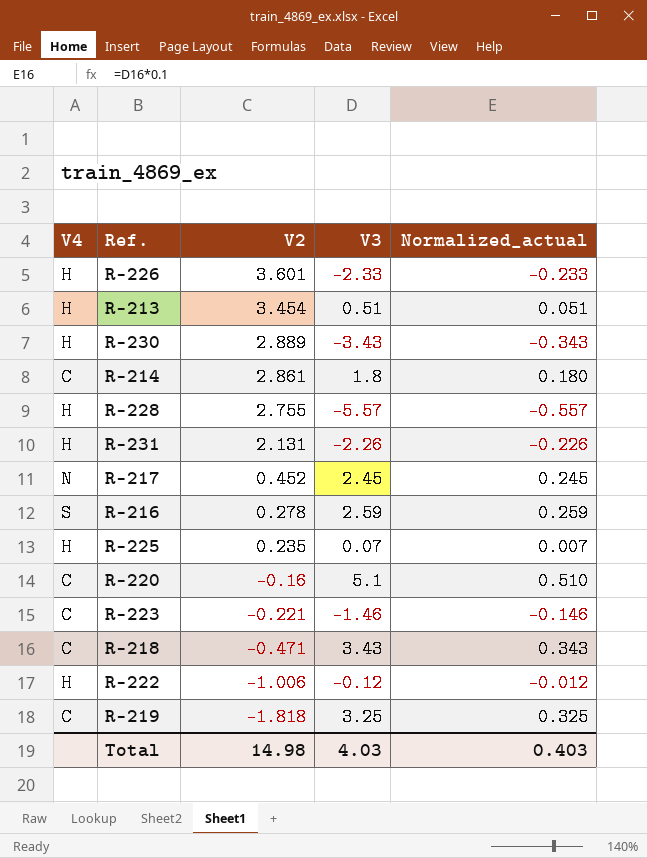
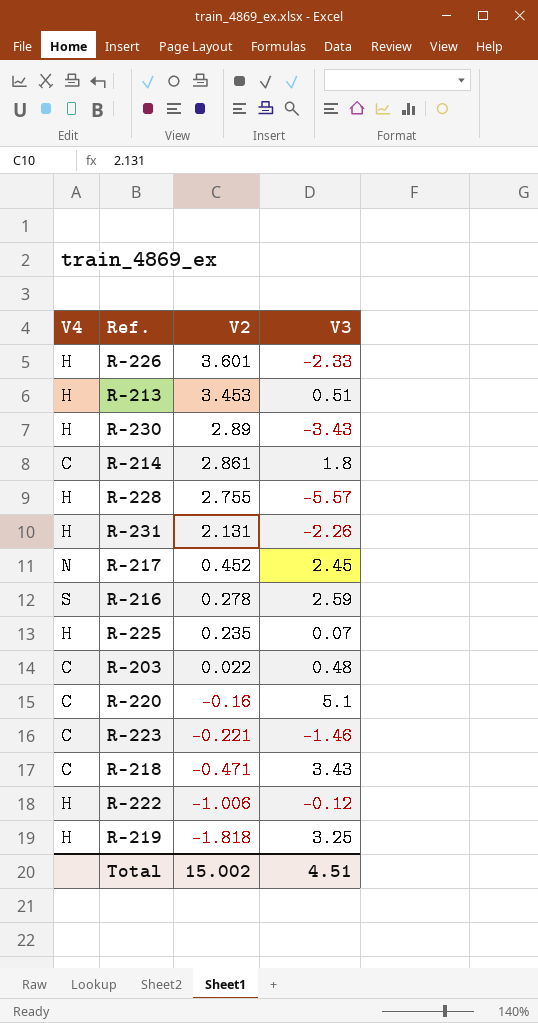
column Normalized_actual | formula: [V3] * 0.1 -> none
R-213 | V2: 3.454 -> 3.453
R-230 | V2: 2.889 -> 2.89
row R-203: none -> C | 0.022 | 0.48
R-219 | V4: C -> H
Total | V2: 14.98 -> 15.002
Total | V3: 4.03 -> 4.51

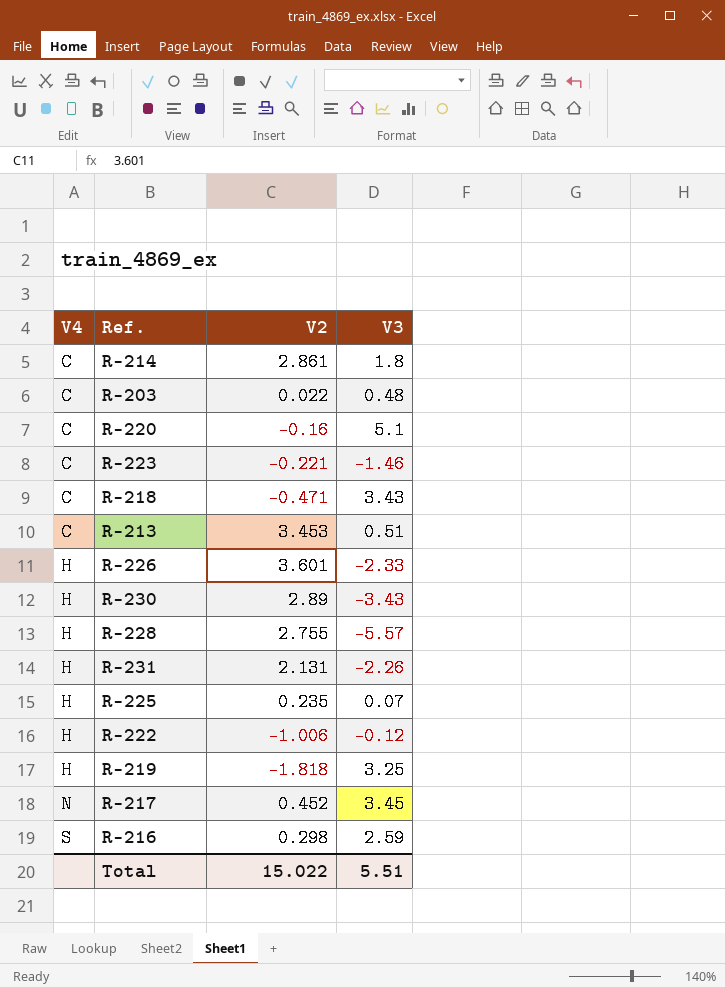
row order: V2 descending -> V4 ascending
R-213 | V4: H -> C
R-217 | V3: 2.45 -> 3.45
R-216 | V2: 0.278 -> 0.298
Total | V2: 15.002 -> 15.022
Total | V3: 4.51 -> 5.51

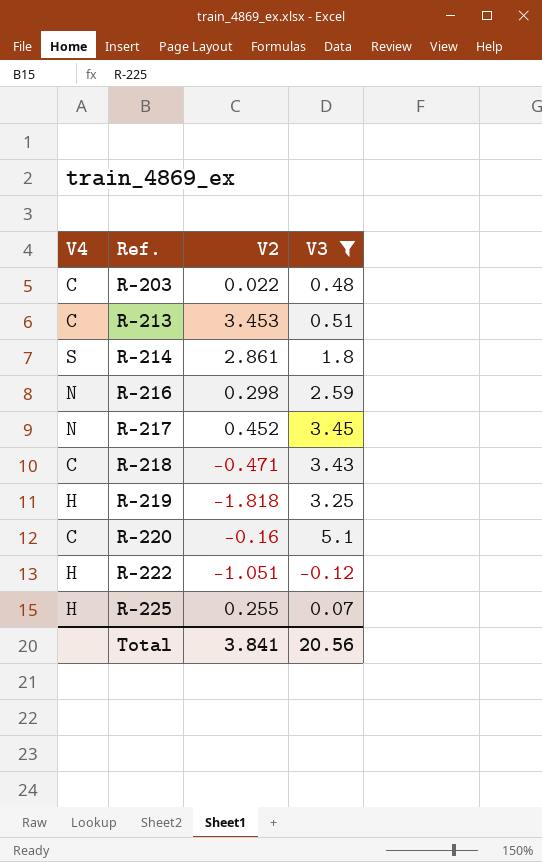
filter: none -> V3 >= -0.12
row order: V4 ascending -> Ref. ascending
R-214 | V4: C -> S
R-216 | V4: S -> N
R-222 | V2: -1.006 -> -1.051
R-225 | V2: 0.235 -> 0.255
Total | V2: 15.022 -> 3.841
Total | V3: 5.51 -> 20.56

